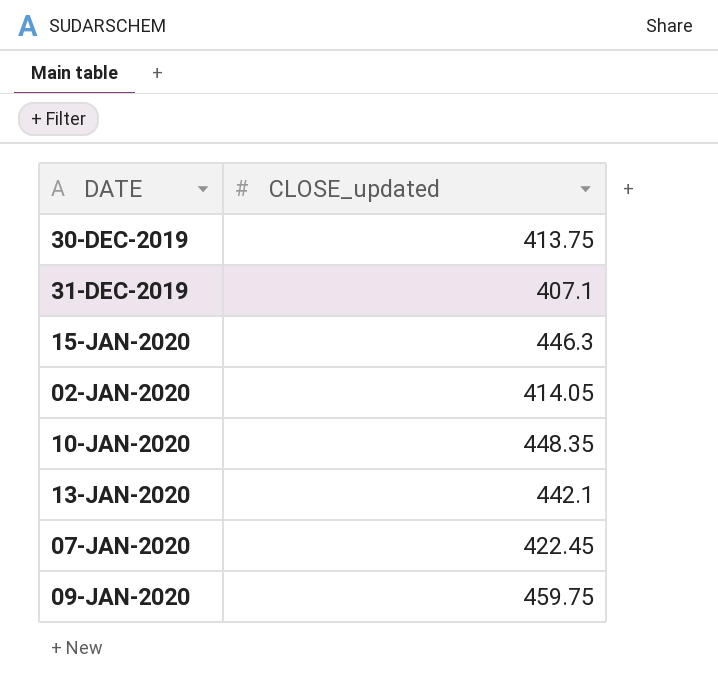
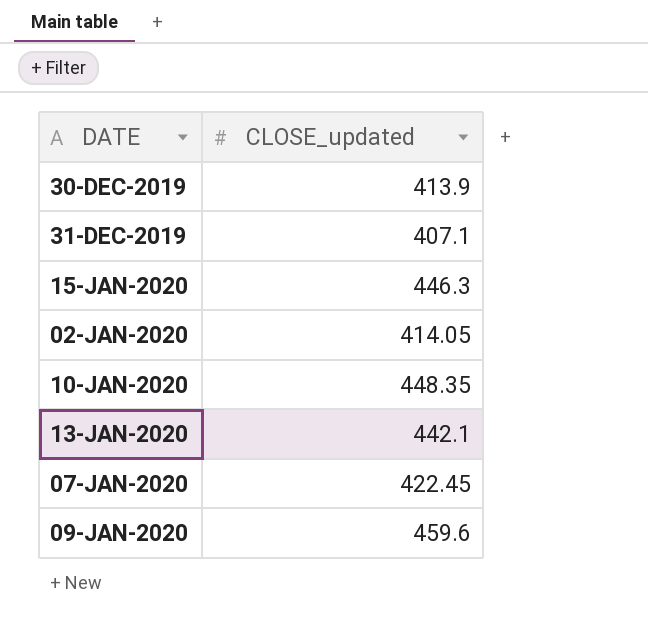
30-DEC-2019 | CLOSE_updated: 413.75 -> 413.9
09-JAN-2020 | CLOSE_updated: 459.75 -> 459.6

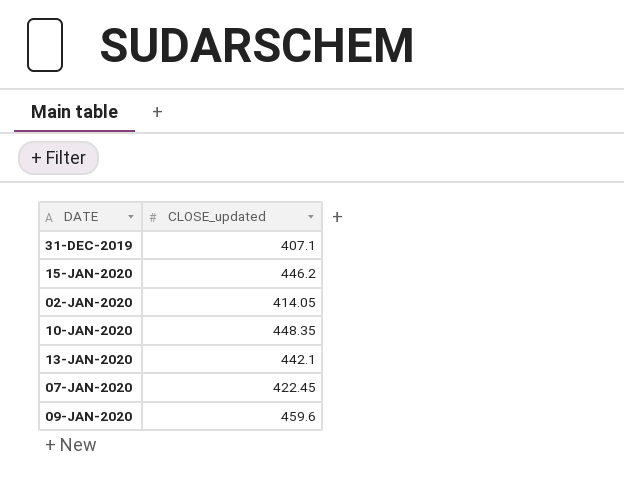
row 30-DEC-2019: 413.9 -> none
15-JAN-2020 | CLOSE_updated: 446.3 -> 446.2

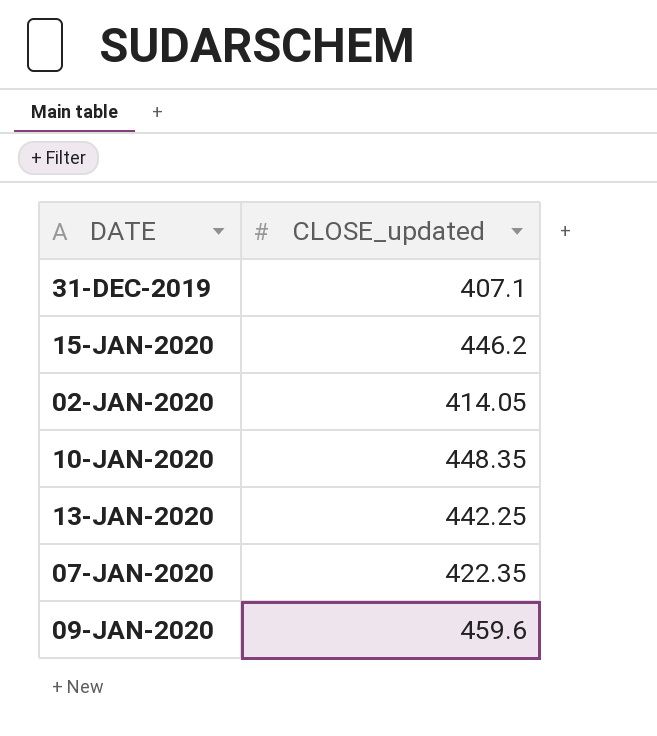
13-JAN-2020 | CLOSE_updated: 442.1 -> 442.25
07-JAN-2020 | CLOSE_updated: 422.45 -> 422.35

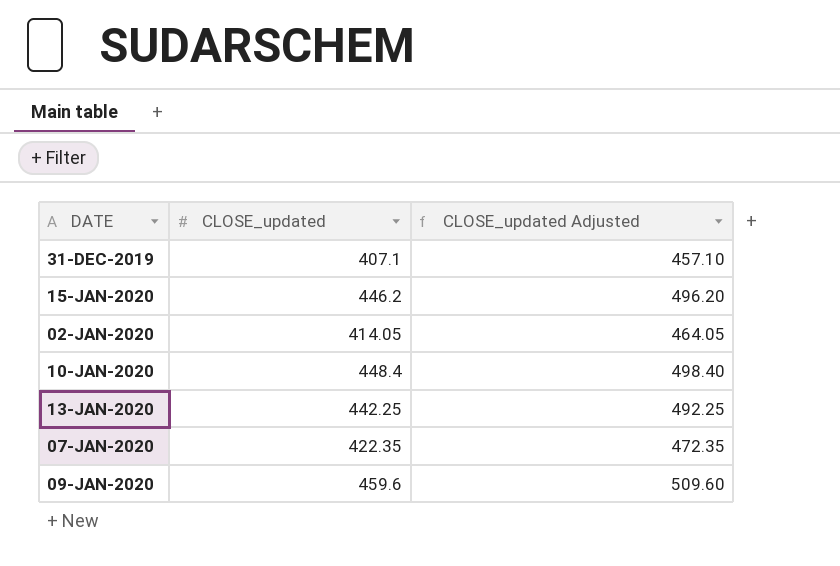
column CLOSE_updated Adjusted | formula: none -> [CLOSE_updated] + 50
10-JAN-2020 | CLOSE_updated: 448.35 -> 448.4

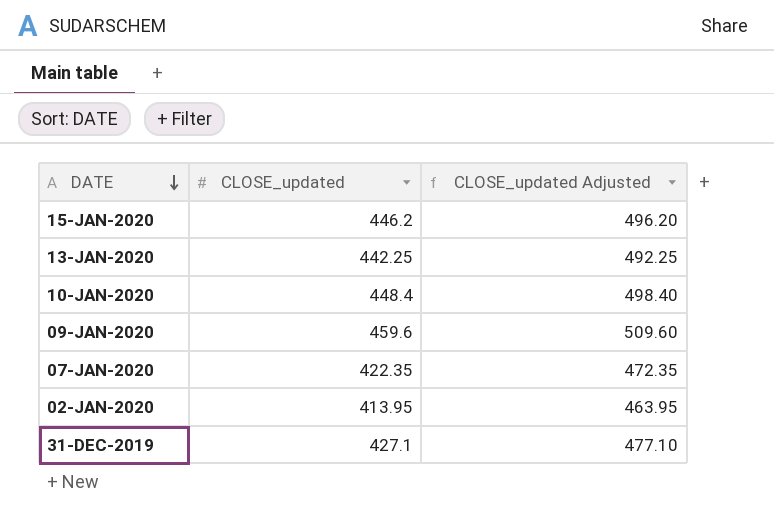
row order: none -> DATE descending
02-JAN-2020 | CLOSE_updated: 414.05 -> 413.95
02-JAN-2020 | CLOSE_updated Adjusted: 464.05 -> 463.95
31-DEC-2019 | CLOSE_updated: 407.1 -> 427.1
31-DEC-2019 | CLOSE_updated Adjusted: 457.10 -> 477.10

